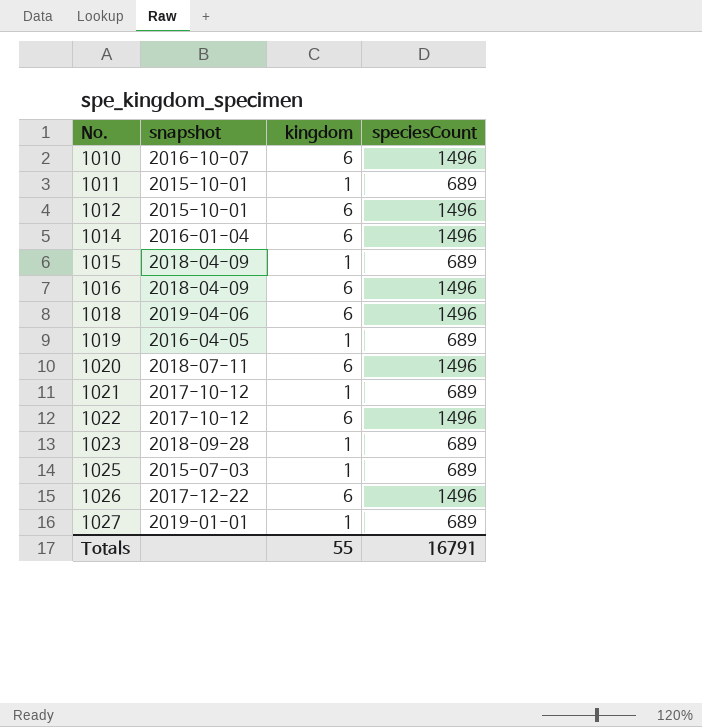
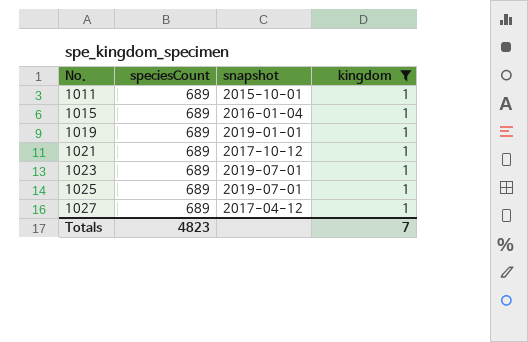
filter: none -> kingdom = 1
column speciesCount | position: 4 -> 2
1015 | snapshot: 2018-04-09 -> 2016-01-04
1019 | snapshot: 2016-04-05 -> 2019-01-01
1023 | snapshot: 2018-09-28 -> 2019-07-01
1025 | snapshot: 2015-07-03 -> 2019-07-01
1027 | snapshot: 2019-01-01 -> 2017-04-12
Totals | speciesCount: 16791 -> 4823
Totals | kingdom: 55 -> 7

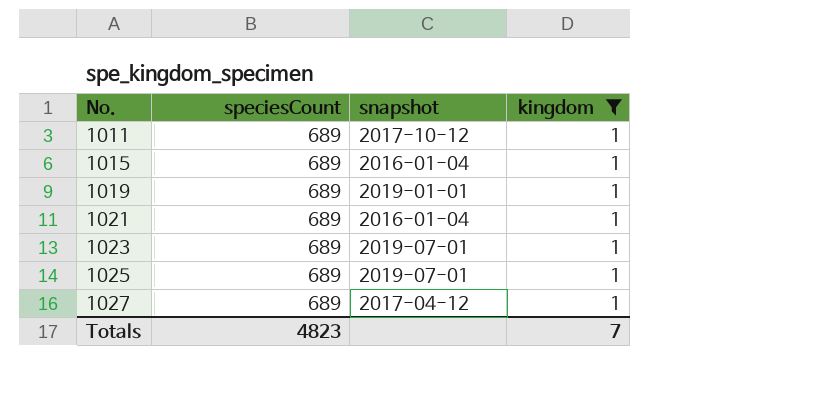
1011 | snapshot: 2015-10-01 -> 2017-10-12
1021 | snapshot: 2017-10-12 -> 2016-01-04

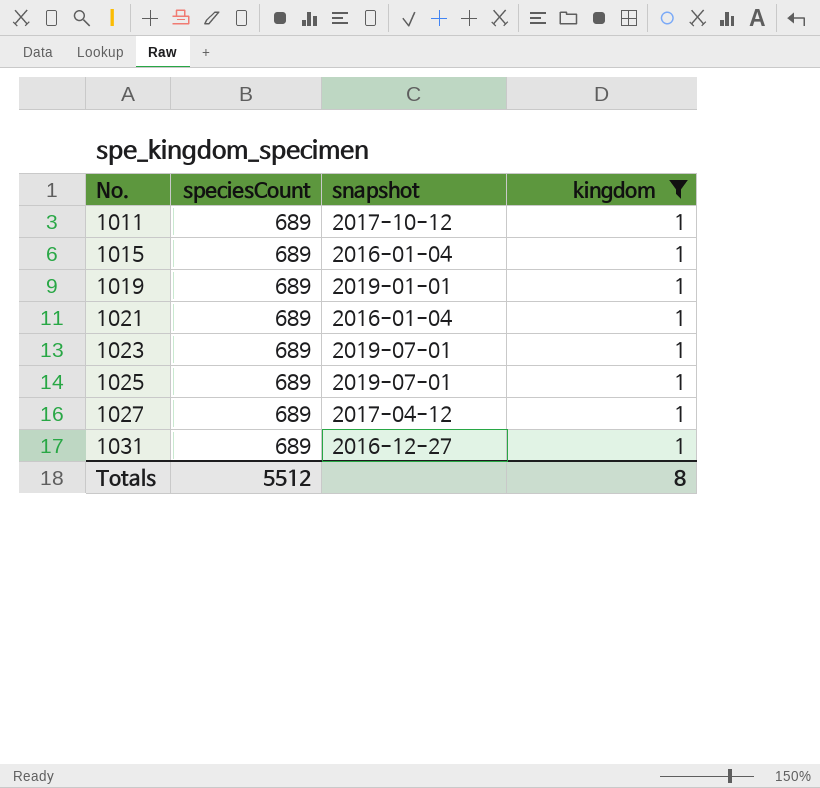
row 1031: none -> 689 | 2016-12-27 | 1
Totals | speciesCount: 4823 -> 5512
Totals | kingdom: 7 -> 8

